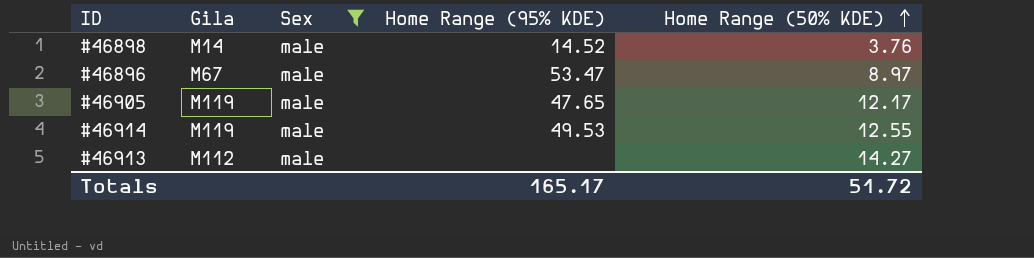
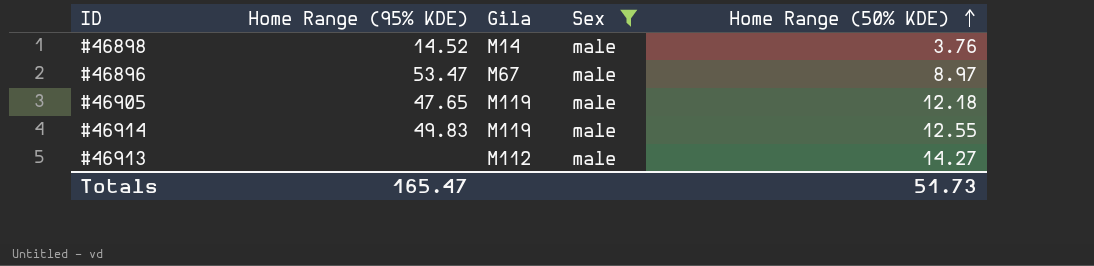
column Home Range (95% KDE) | position: 4 -> 2
#46905 | Home Range (50% KDE): 12.17 -> 12.18
#46914 | Home Range (95% KDE): 49.53 -> 49.83
Totals | Home Range (95% KDE): 165.17 -> 165.47
Totals | Home Range (50% KDE): 51.72 -> 51.73

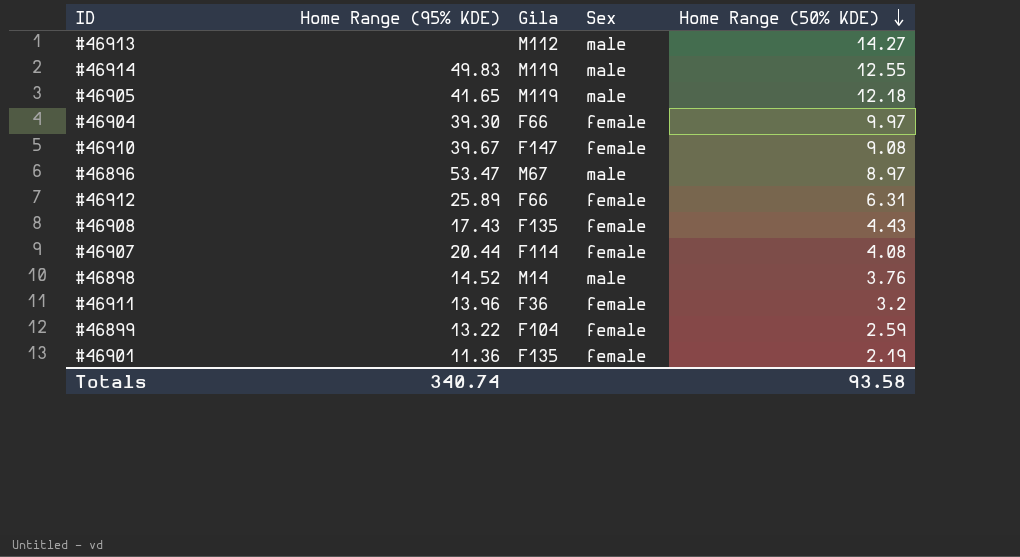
filter: Sex = male -> none
row order: Home Range (50% KDE) ascending -> Home Range (50% KDE) descending
#46905 | Home Range (95% KDE): 47.65 -> 41.65
Totals | Home Range (95% KDE): 165.47 -> 340.74
Totals | Home Range (50% KDE): 51.73 -> 93.58

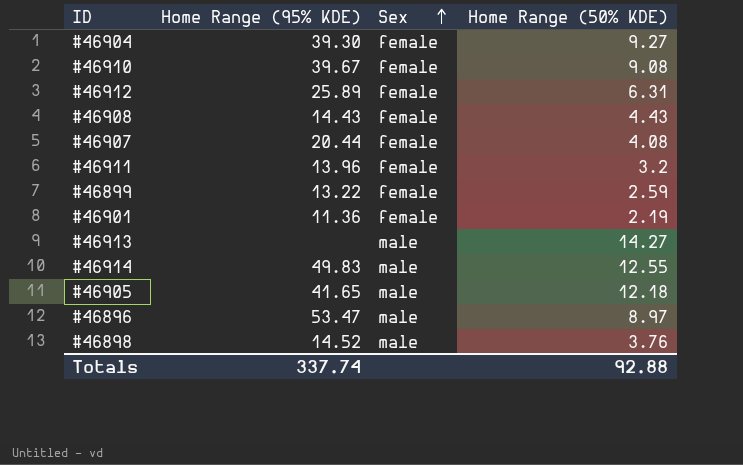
row order: Home Range (50% KDE) descending -> Sex ascending
column Gila | position: 3 -> none
#46904 | Home Range (50% KDE): 9.97 -> 9.27
#46908 | Home Range (95% KDE): 17.43 -> 14.43
Totals | Home Range (95% KDE): 340.74 -> 337.74
Totals | Home Range (50% KDE): 93.58 -> 92.88

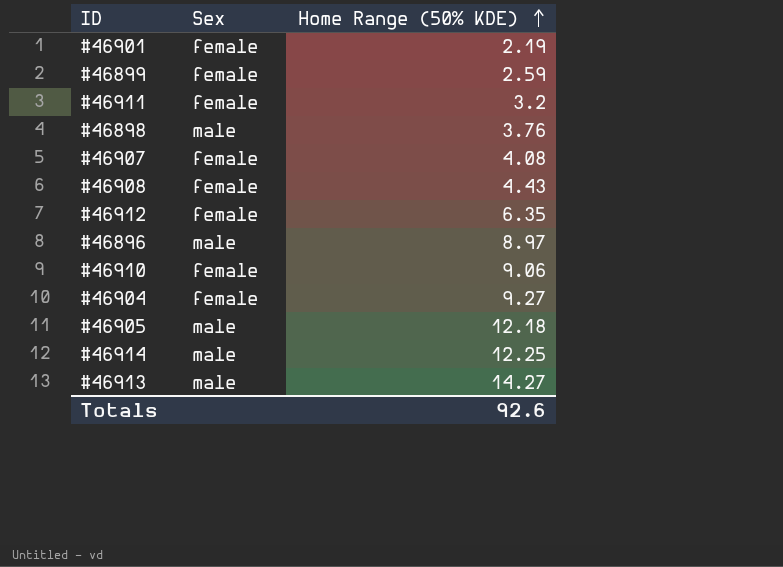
row order: Sex ascending -> Home Range (50% KDE) ascending
column Home Range (95% KDE) | position: 2 -> none
#46912 | Home Range (50% KDE): 6.31 -> 6.35
#46910 | Home Range (50% KDE): 9.08 -> 9.06
#46914 | Home Range (50% KDE): 12.55 -> 12.25
Totals | Home Range (50% KDE): 92.88 -> 92.6

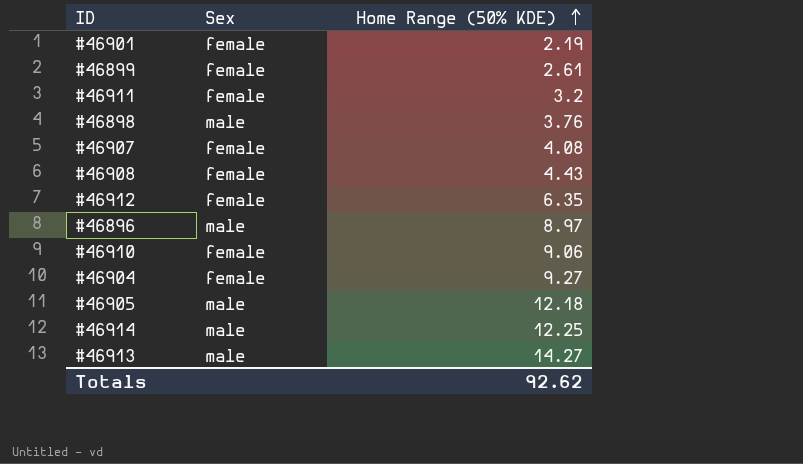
#46899 | Home Range (50% KDE): 2.59 -> 2.61
Totals | Home Range (50% KDE): 92.6 -> 92.62

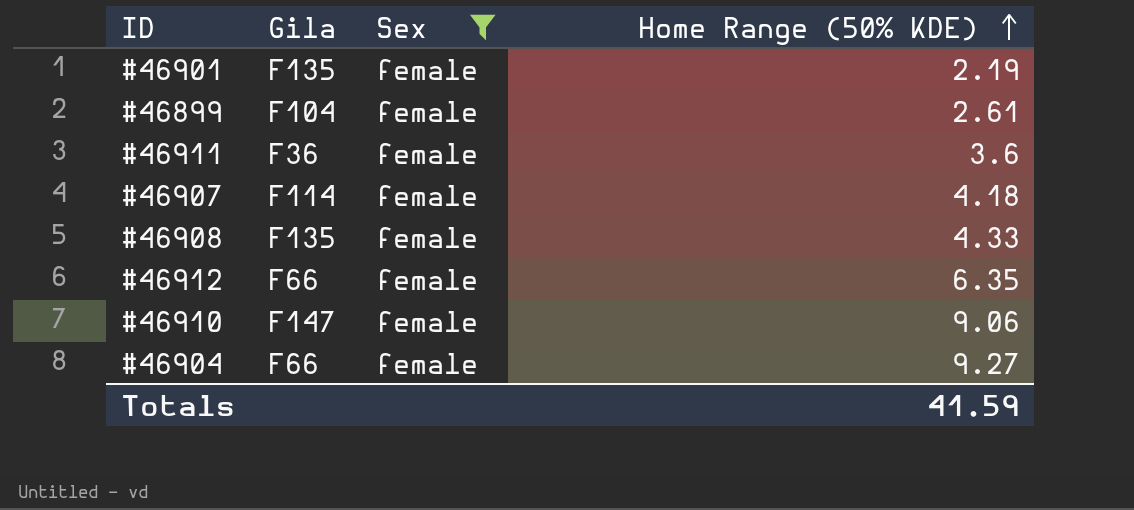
filter: none -> Sex = female
column Gila | position: none -> 2
#46911 | Home Range (50% KDE): 3.2 -> 3.6
#46907 | Home Range (50% KDE): 4.08 -> 4.18
#46908 | Home Range (50% KDE): 4.43 -> 4.33
Totals | Home Range (50% KDE): 92.62 -> 41.59

